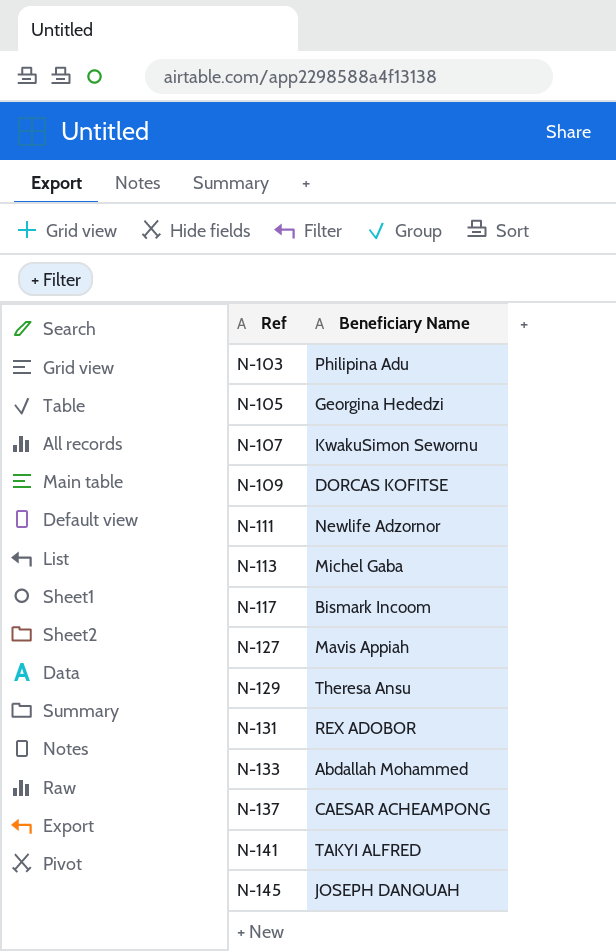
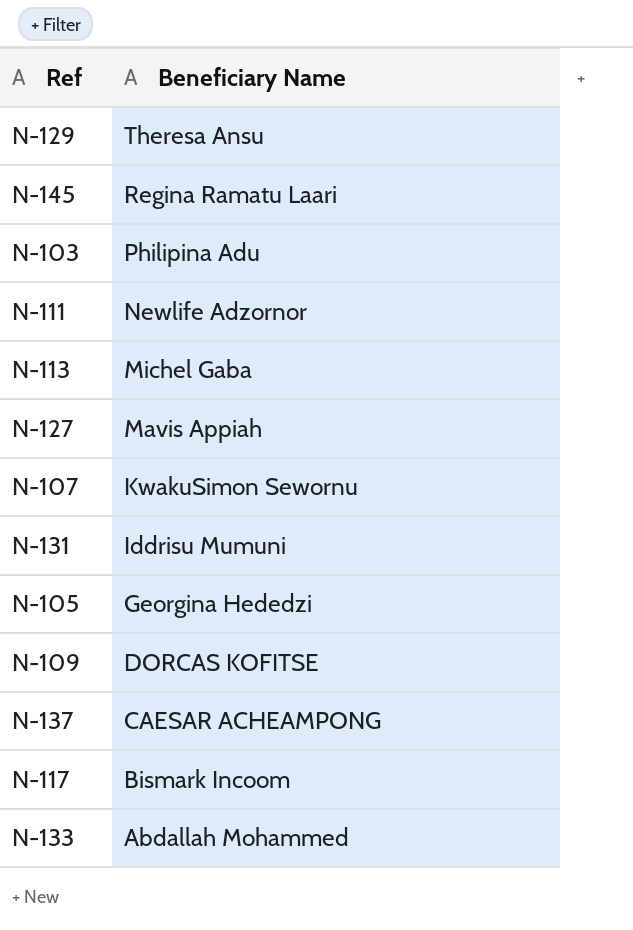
row order: Ref ascending -> Beneficiary Name descending
row N-141: TAKYI ALFRED -> none
N-145 | Beneficiary Name: JOSEPH DANQUAH -> Regina Ramatu Laari
N-131 | Beneficiary Name: REX ADOBOR -> Iddrisu Mumuni

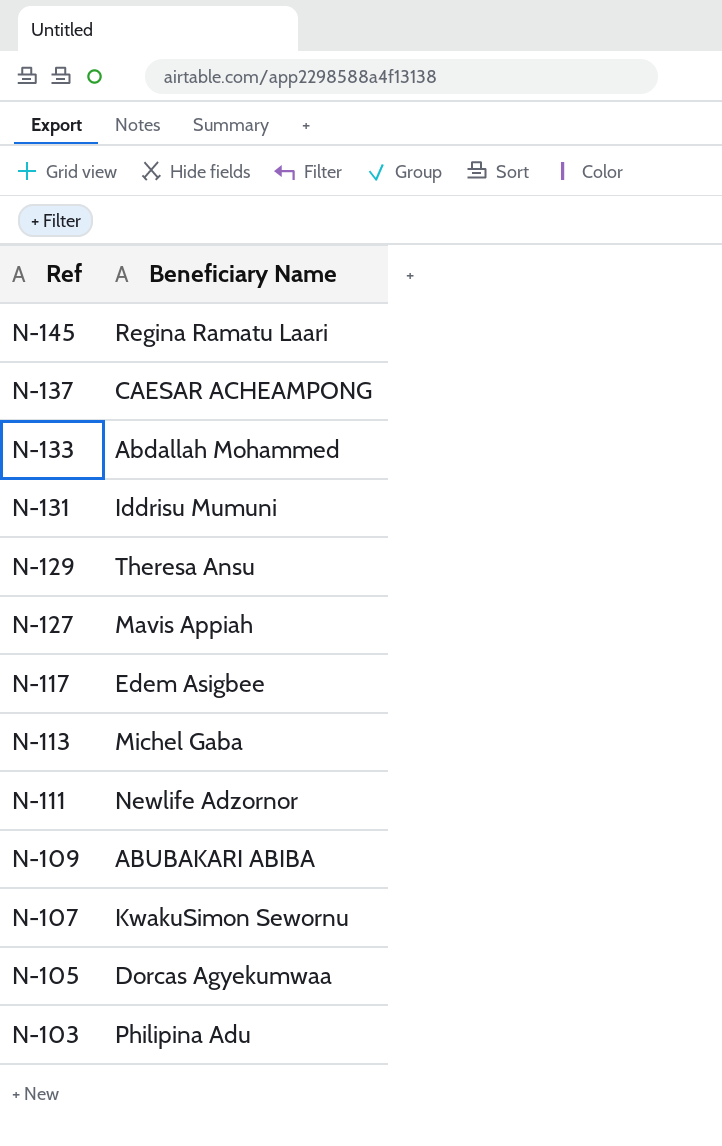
row order: Beneficiary Name descending -> Ref descending
N-117 | Beneficiary Name: Bismark Incoom -> Edem Asigbee
N-109 | Beneficiary Name: DORCAS KOFITSE -> ABUBAKARI ABIBA
N-105 | Beneficiary Name: Georgina Hededzi -> Dorcas Agyekumwaa

